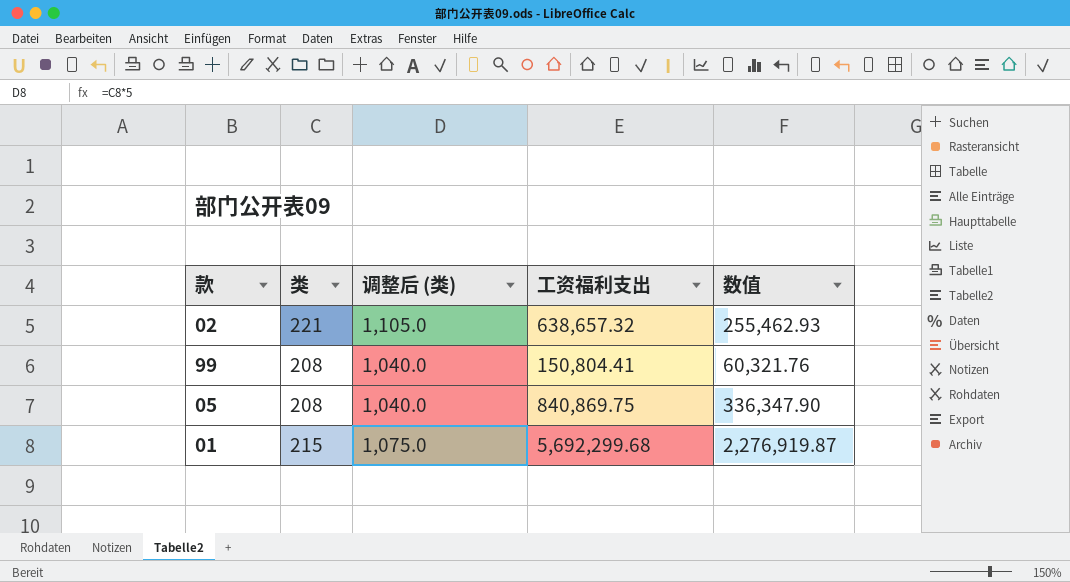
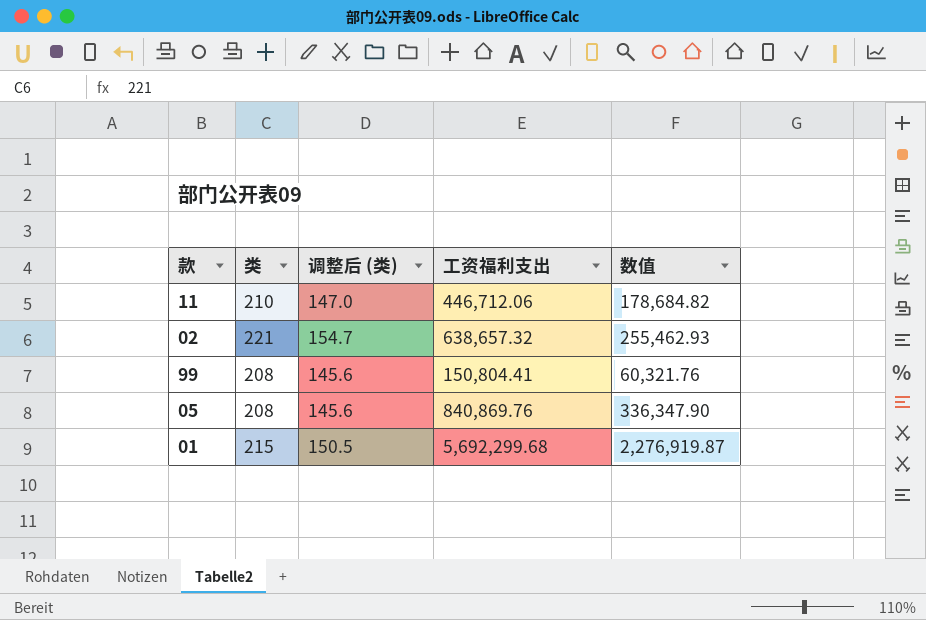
column 调整后 (类) | formula: [类] * 5 -> [类] * 0.7
row 11: none -> 210 | 147.0 | 446,712.06 | 178,684.82
05 | 工资福利支出: 840,869.75 -> 840,869.76

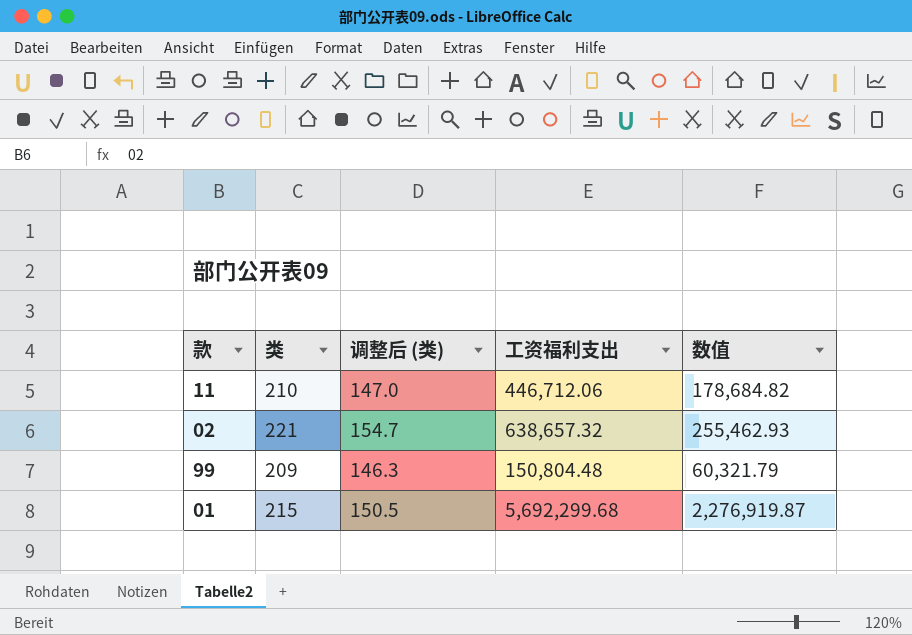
row 05: 208 | 145.6 | 840,869.76 | 336,347.90 -> none
99 | 类: 208 -> 209
99 | 调整后 (类): 145.6 -> 146.3
99 | 工资福利支出: 150,804.41 -> 150,804.48
99 | 数值: 60,321.76 -> 60,321.79

